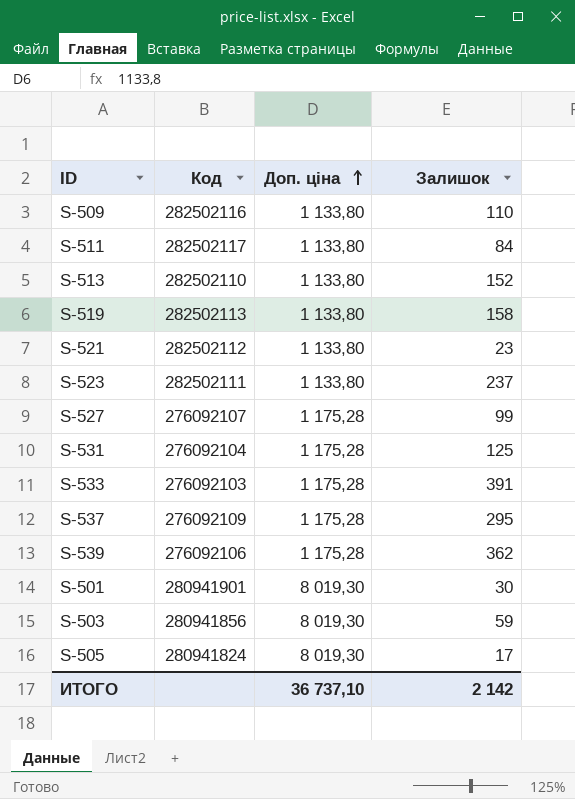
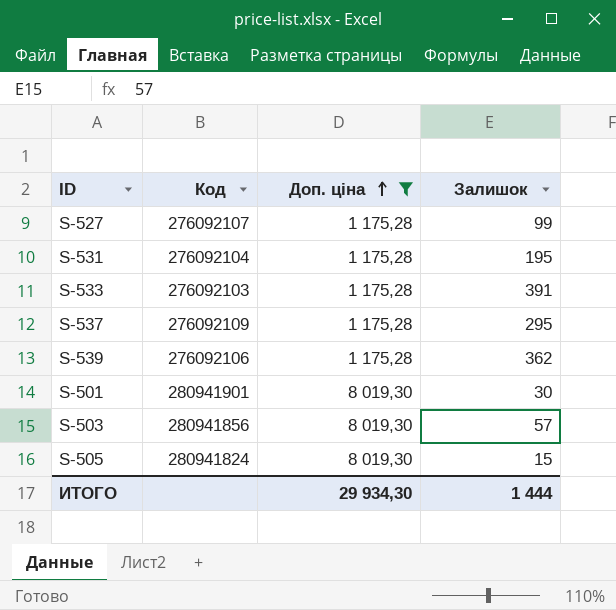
filter: none -> Доп. ціна != 1 133,80
S-531 | Залишок: 125 -> 195
S-503 | Залишок: 59 -> 57
S-505 | Залишок: 17 -> 15
ИТОГО | Доп. ціна: 36 737,10 -> 29 934,30
ИТОГО | Залишок: 2 142 -> 1 444

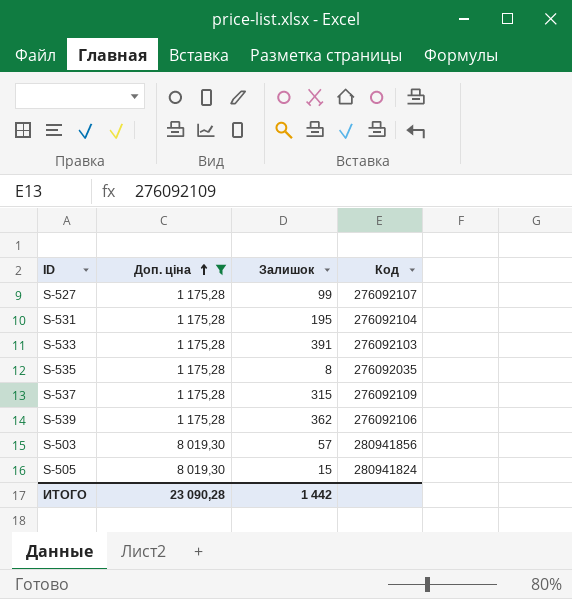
column Код | position: 2 -> 4
row S-501: 280941901 | 8 019,30 | 30 -> none
row S-535: none -> 1 175,28 | 8 | 276092035
S-537 | Залишок: 295 -> 315
ИТОГО | Доп. ціна: 29 934,30 -> 23 090,28
ИТОГО | Залишок: 1 444 -> 1 442

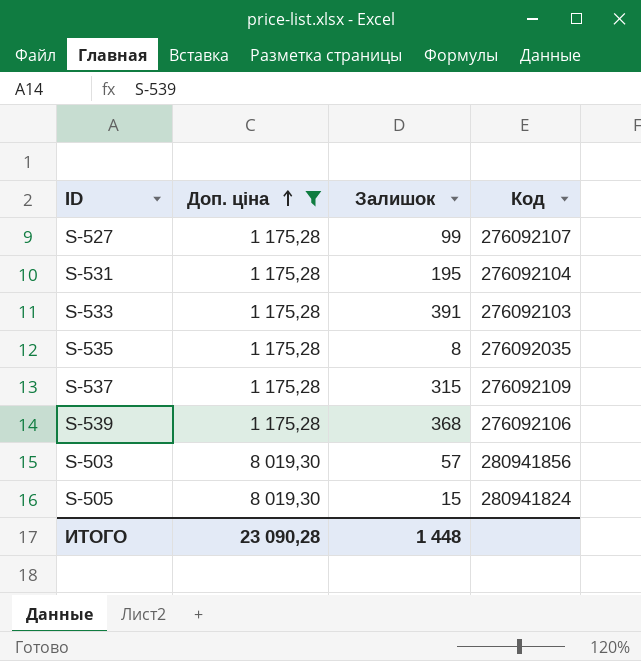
S-539 | Залишок: 362 -> 368
ИТОГО | Залишок: 1 442 -> 1 448

